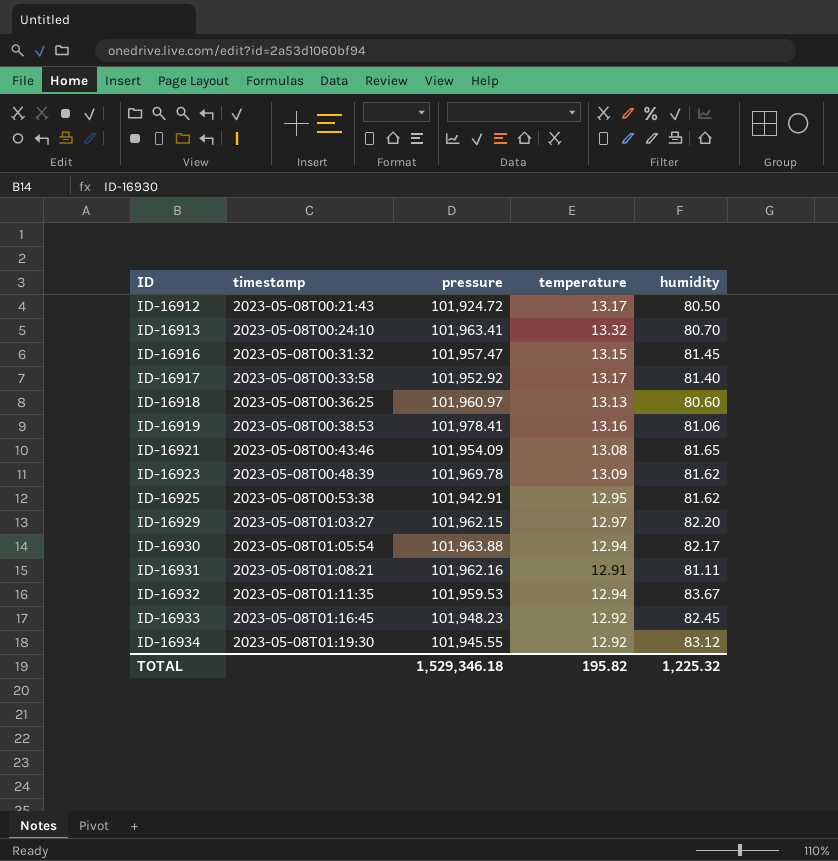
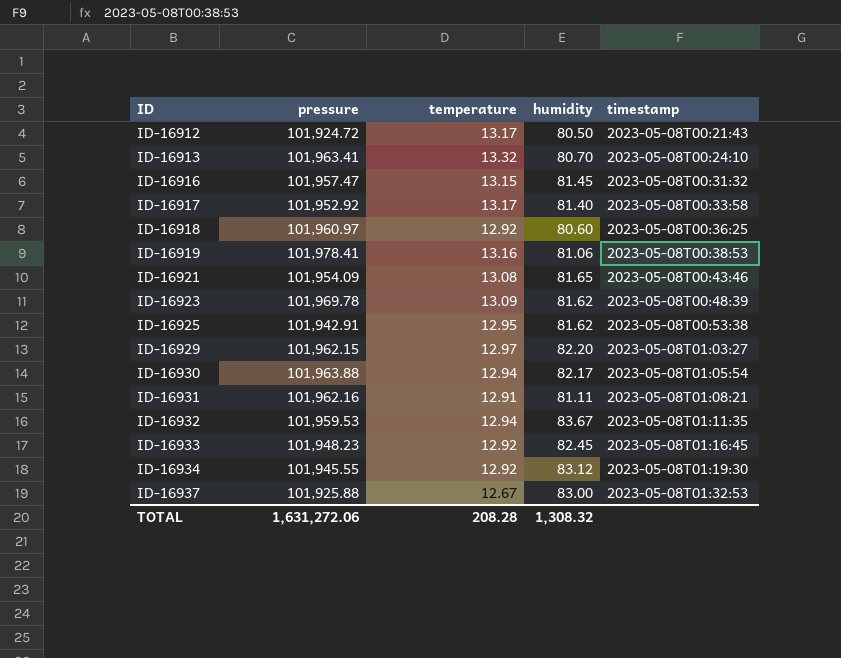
column timestamp | position: 2 -> 5
ID-16918 | temperature: 13.13 -> 12.92
row ID-16937: none -> 101,925.88 | 12.67 | 83.00 | 2023-05-08T01:32:53
TOTAL | pressure: 1,529,346.18 -> 1,631,272.06
TOTAL | temperature: 195.82 -> 208.28
TOTAL | humidity: 1,225.32 -> 1,308.32

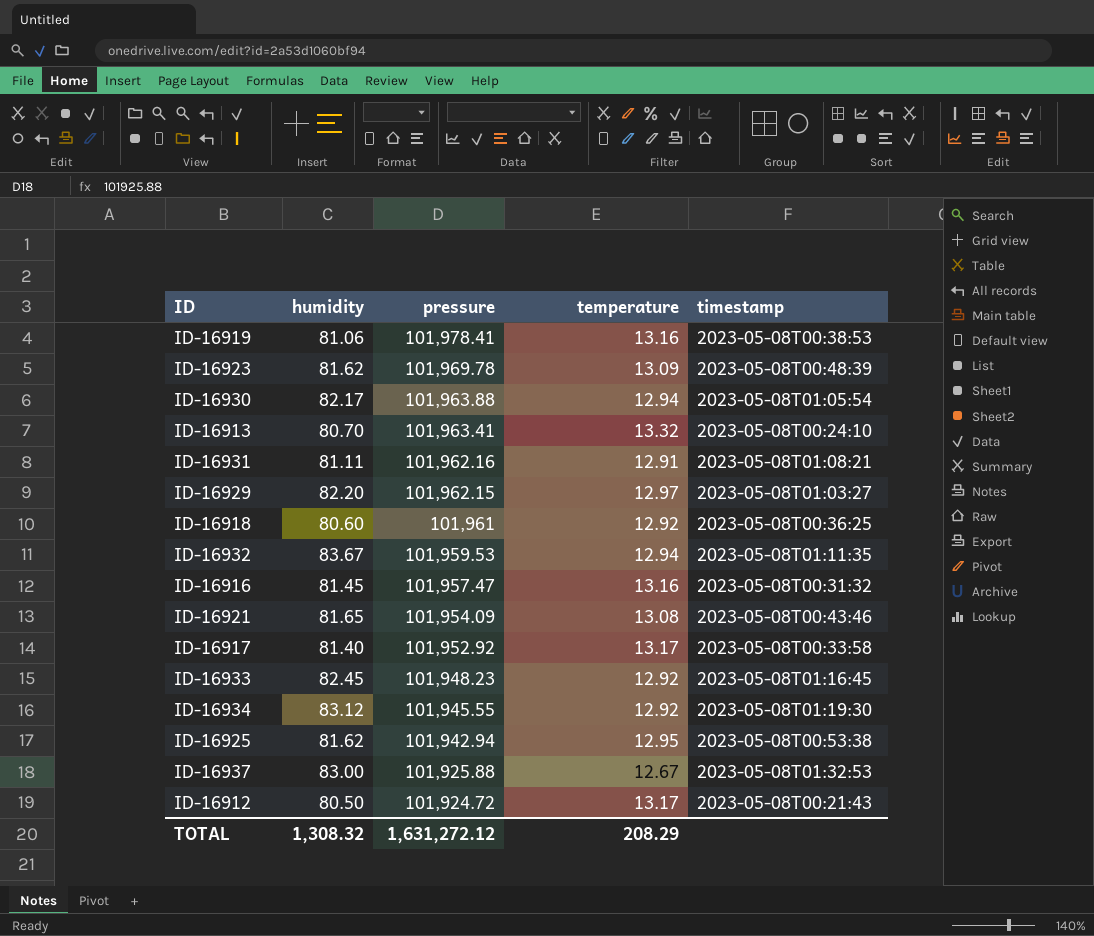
row order: ID ascending -> pressure descending
column humidity | position: 4 -> 2
ID-16918 | pressure: 101,960.97 -> 101,961
ID-16916 | temperature: 13.15 -> 13.16
ID-16925 | pressure: 101,942.91 -> 101,942.94
TOTAL | pressure: 1,631,272.06 -> 1,631,272.12
TOTAL | temperature: 208.28 -> 208.29

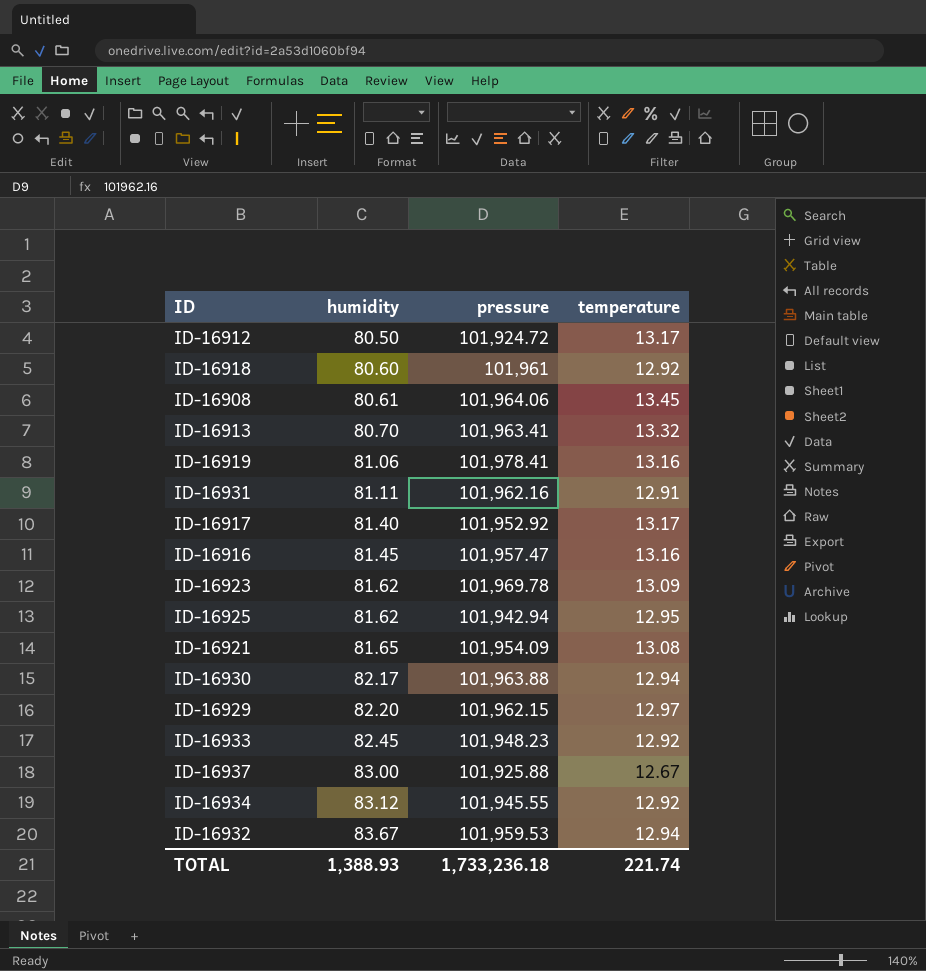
row order: pressure descending -> humidity ascending
column timestamp | position: 5 -> none
row ID-16908: none -> 80.61 | 101,964.06 | 13.45
TOTAL | humidity: 1,308.32 -> 1,388.93
TOTAL | pressure: 1,631,272.12 -> 1,733,236.18
TOTAL | temperature: 208.29 -> 221.74

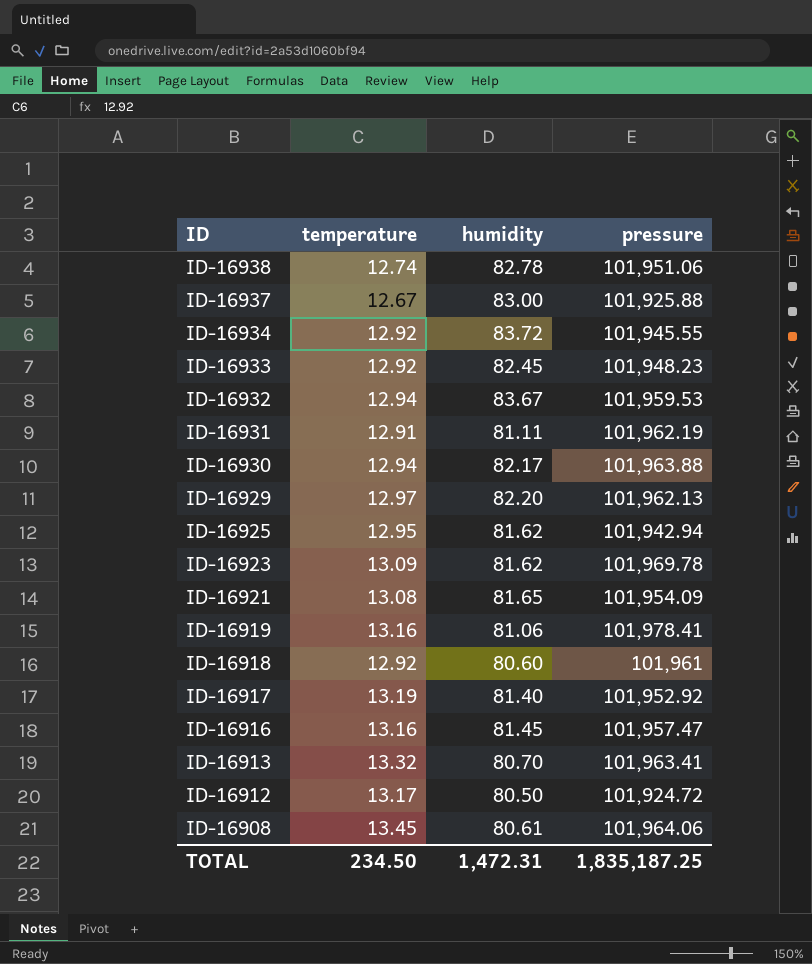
row order: humidity ascending -> ID descending
column temperature | position: 4 -> 2
row ID-16938: none -> 12.74 | 82.78 | 101,951.06
ID-16934 | humidity: 83.12 -> 83.72
ID-16931 | pressure: 101,962.16 -> 101,962.19
ID-16929 | pressure: 101,962.15 -> 101,962.13
ID-16917 | temperature: 13.17 -> 13.19
TOTAL | temperature: 221.74 -> 234.50
TOTAL | humidity: 1,388.93 -> 1,472.31
TOTAL | pressure: 1,733,236.18 -> 1,835,187.25

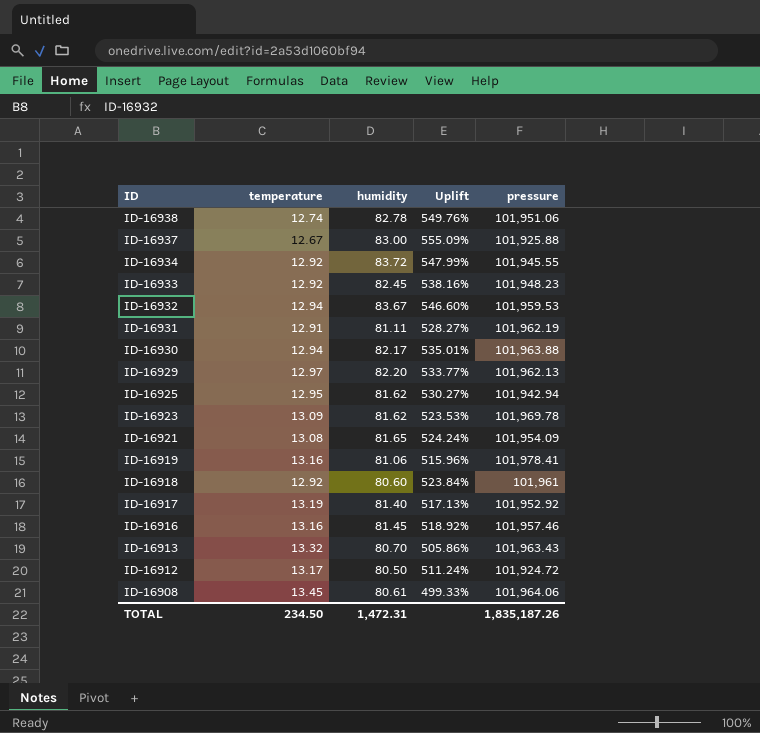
column Uplift | formula: none -> ([humidity] - [temperature]) / [temperature]
ID-16916 | pressure: 101,957.47 -> 101,957.46
ID-16913 | pressure: 101,963.41 -> 101,963.43
TOTAL | pressure: 1,835,187.25 -> 1,835,187.26

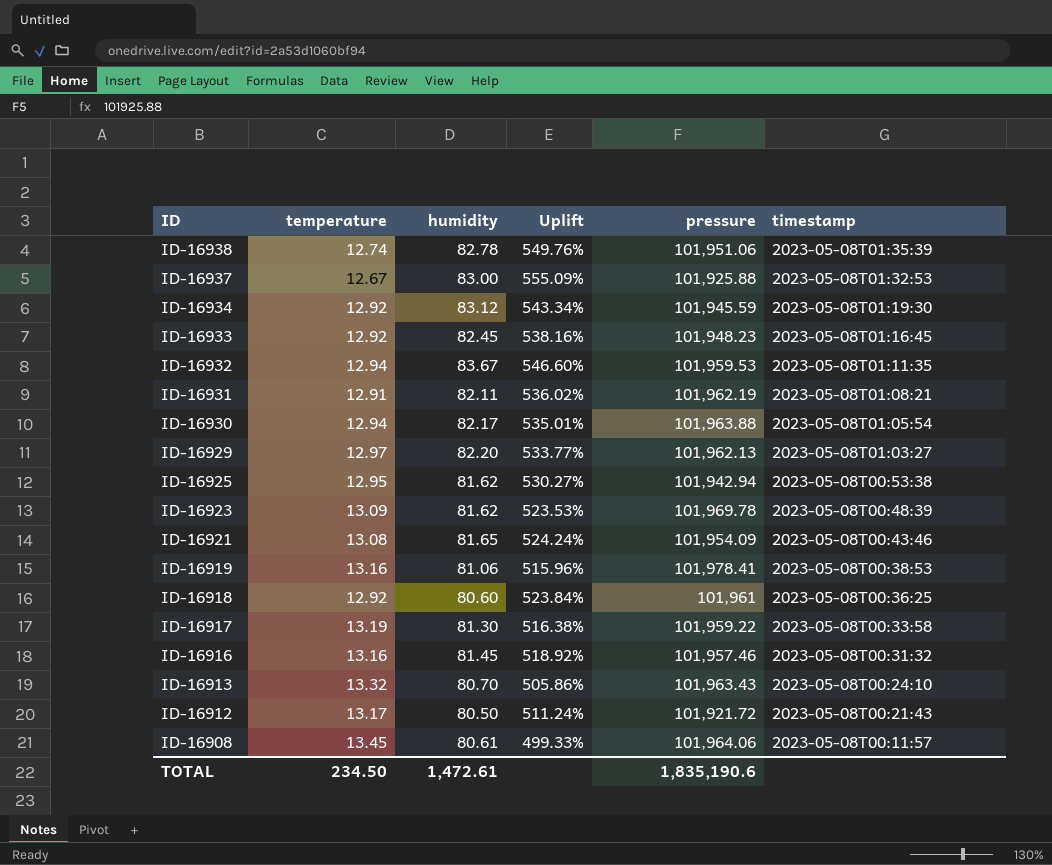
column timestamp | position: none -> 6
ID-16934 | humidity: 83.72 -> 83.12
ID-16934 | Uplift: 547.99% -> 543.34%
ID-16934 | pressure: 101,945.55 -> 101,945.59
ID-16931 | humidity: 81.11 -> 82.11
ID-16931 | Uplift: 528.27% -> 536.02%
ID-16917 | humidity: 81.40 -> 81.30
ID-16917 | Uplift: 517.13% -> 516.38%
ID-16917 | pressure: 101,952.92 -> 101,959.22
ID-16912 | pressure: 101,924.72 -> 101,921.72
TOTAL | humidity: 1,472.31 -> 1,472.61
TOTAL | pressure: 1,835,187.26 -> 1,835,190.6

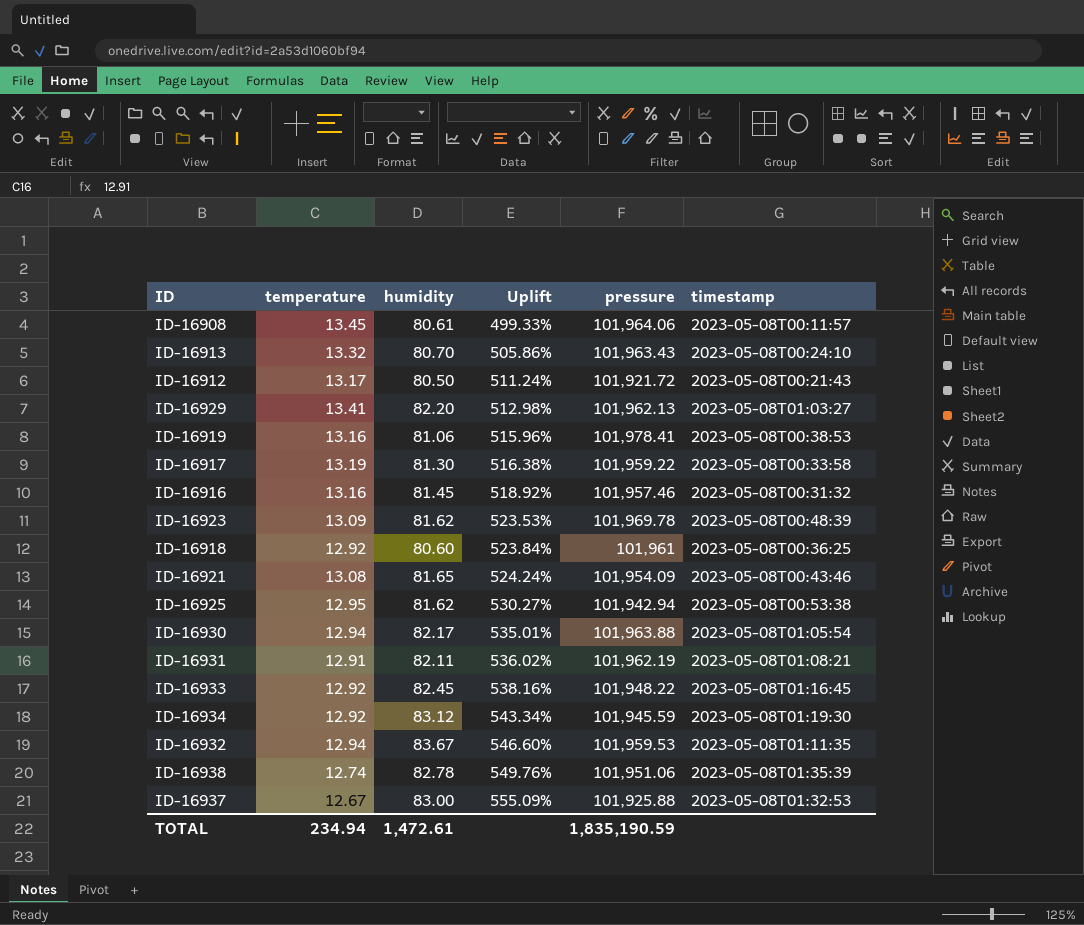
row order: ID descending -> Uplift ascending
ID-16929 | temperature: 12.97 -> 13.41
ID-16929 | Uplift: 533.77% -> 512.98%
ID-16933 | pressure: 101,948.23 -> 101,948.22
TOTAL | temperature: 234.50 -> 234.94
TOTAL | pressure: 1,835,190.6 -> 1,835,190.59

